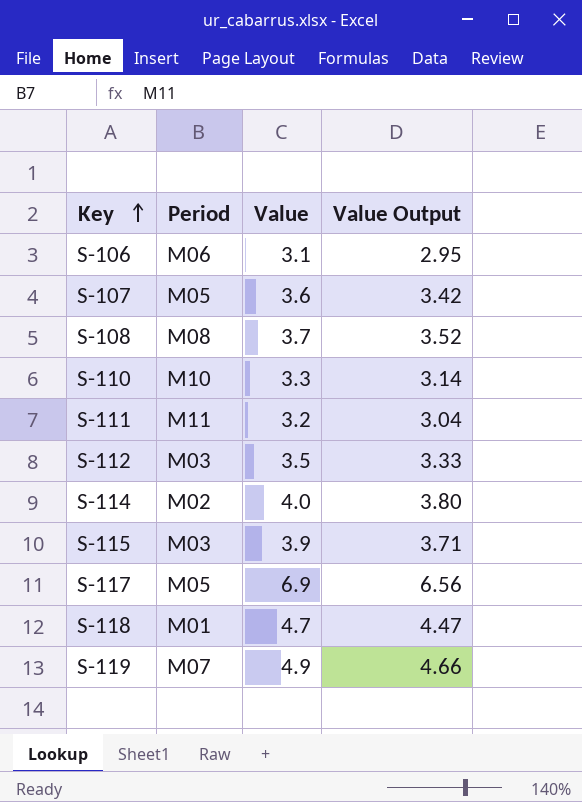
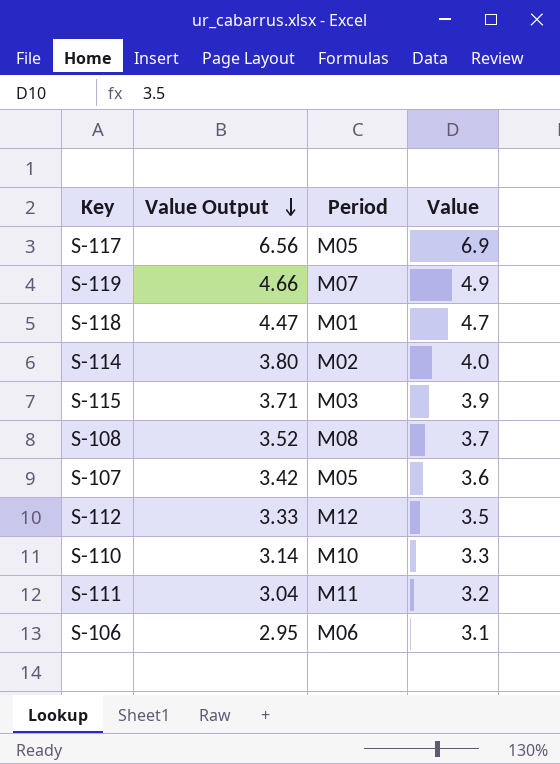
row order: Key ascending -> Value Output descending
column Value Output | position: 4 -> 2
S-112 | Period: M03 -> M12

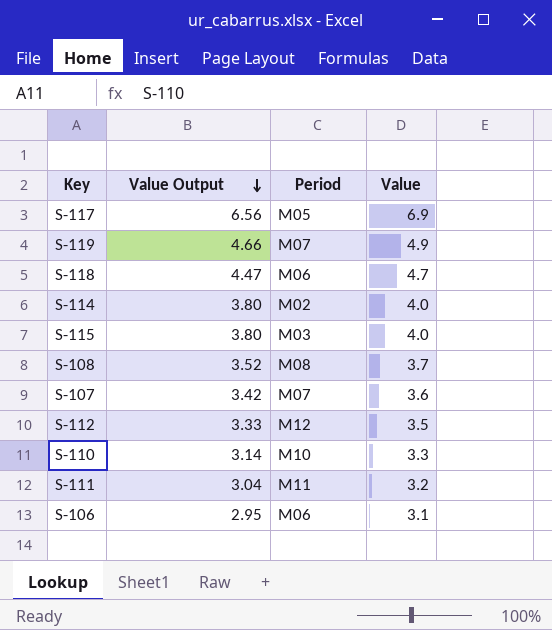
S-118 | Period: M01 -> M06
S-115 | Value Output: 3.71 -> 3.80
S-115 | Value: 3.9 -> 4.0
S-107 | Period: M05 -> M07

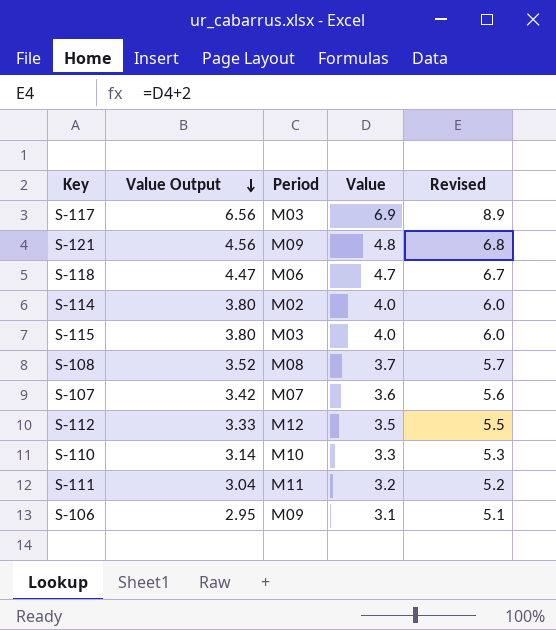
column Revised | formula: none -> [Value] + 2
row S-119: 4.66 | M07 | 4.9 -> none
S-117 | Period: M05 -> M03
row S-121: none -> 4.56 | M09 | 4.8 | 6.8
S-106 | Period: M06 -> M09

